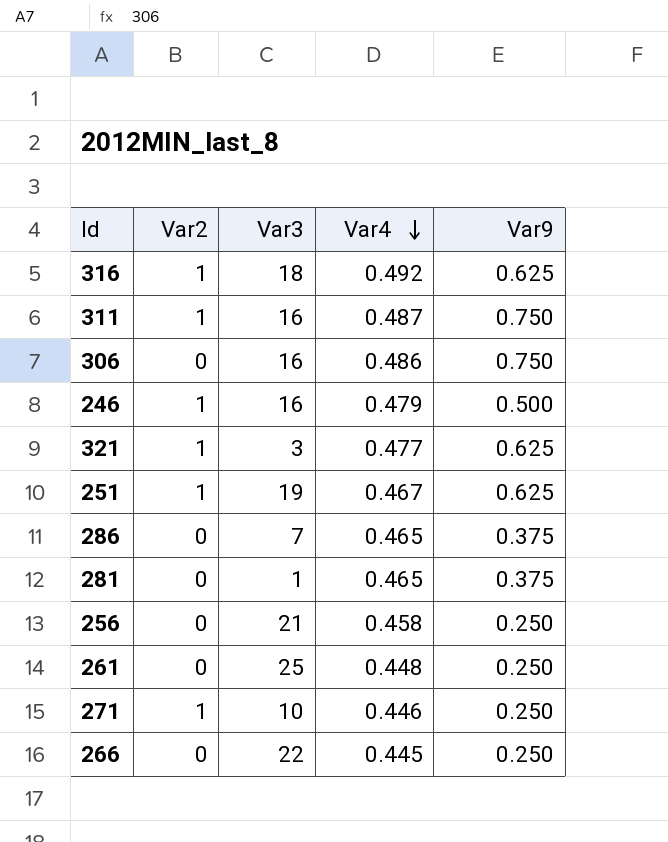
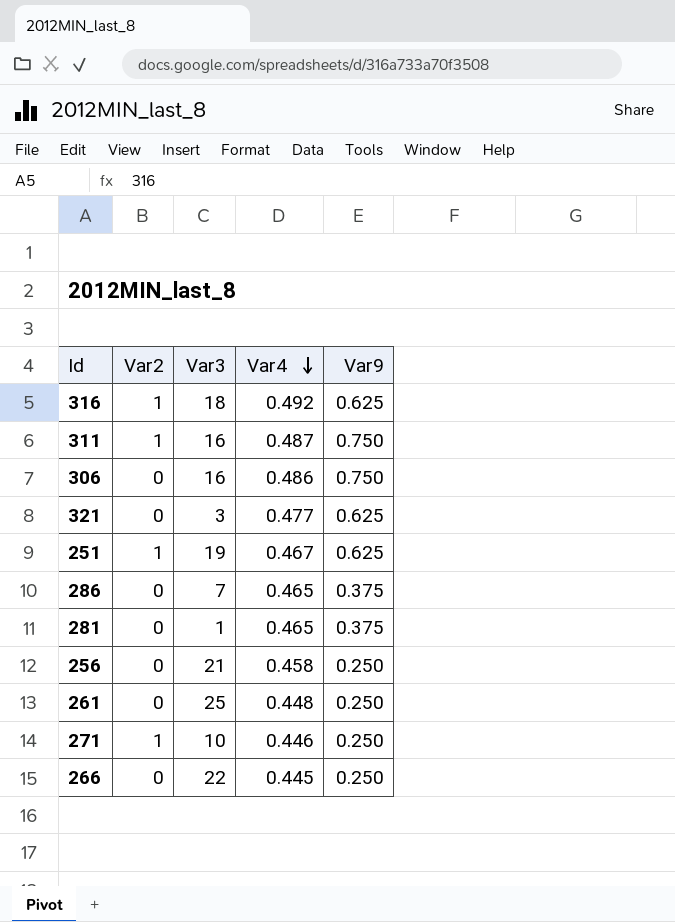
row 246: 1 | 16 | 0.479 | 0.500 -> none
321 | Var2: 1 -> 0

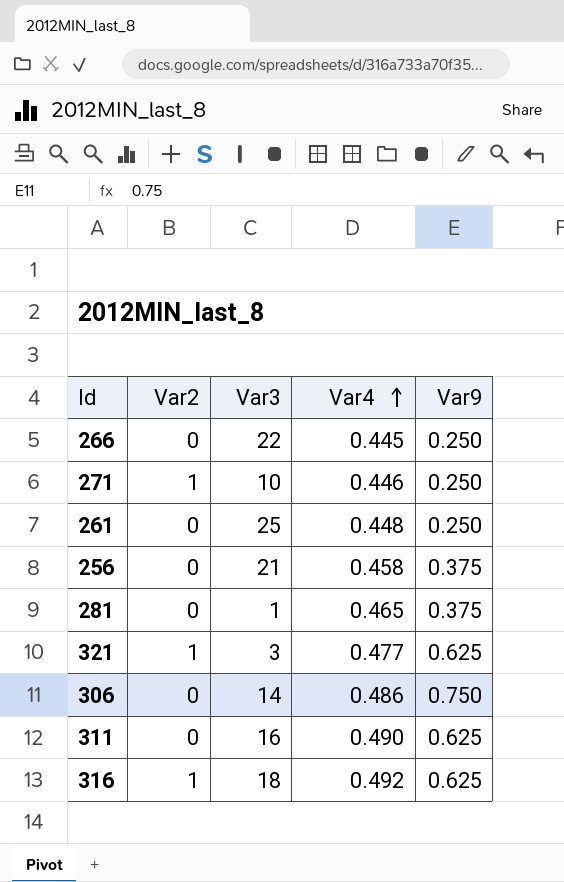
row order: Var4 descending -> Var4 ascending
row 251: 1 | 19 | 0.467 | 0.625 -> none
row 286: 0 | 7 | 0.465 | 0.375 -> none
256 | Var9: 0.250 -> 0.375
321 | Var2: 0 -> 1
306 | Var3: 16 -> 14
311 | Var2: 1 -> 0
311 | Var4: 0.487 -> 0.490
311 | Var9: 0.750 -> 0.625

